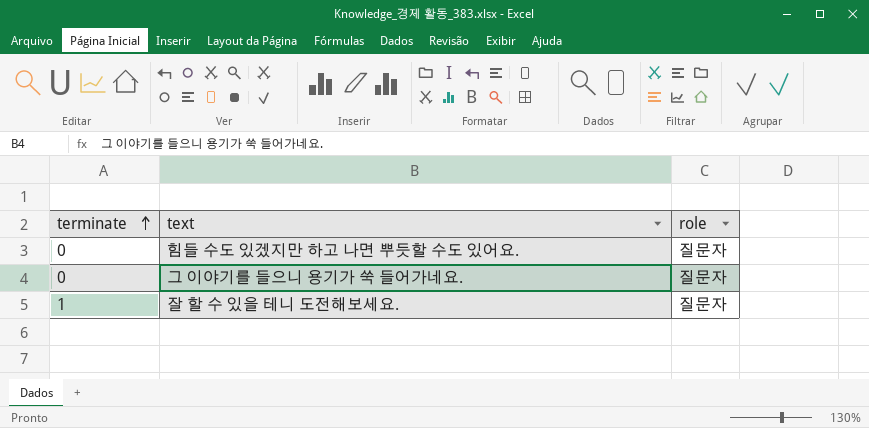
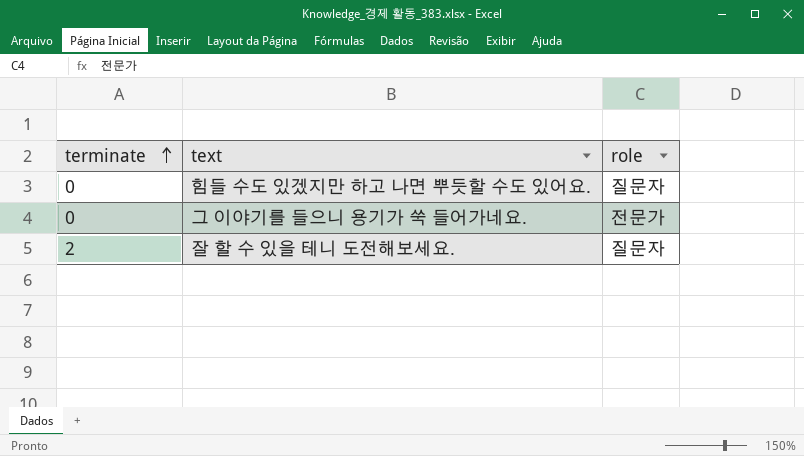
그 이야기를 들으니 용기가 쑥 들어가네요. | role: 질문자 -> 전문가
잘 할 수 있을 테니 도전해보세요. | terminate: 1 -> 2

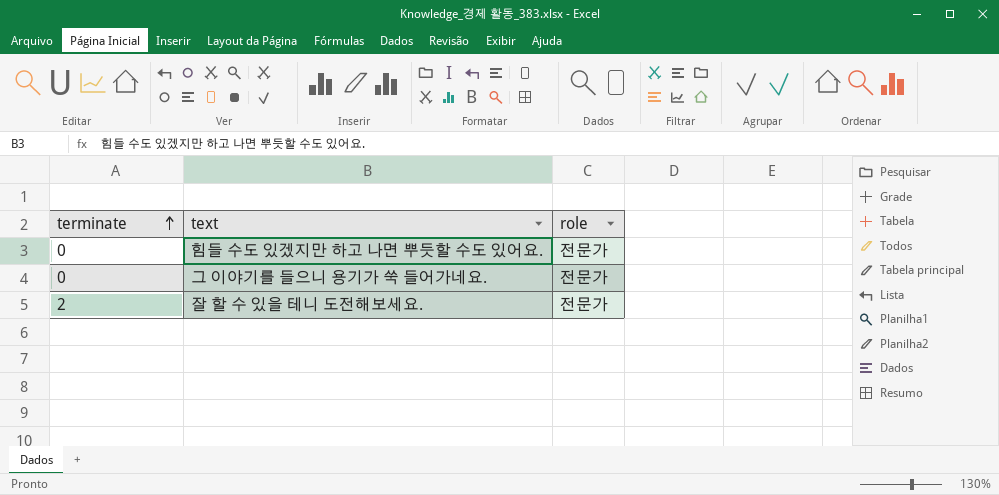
힘들 수도 있겠지만 하고 나면 뿌듯할 수도 있어요. | role: 질문자 -> 전문가
잘 할 수 있을 테니 도전해보세요. | role: 질문자 -> 전문가

